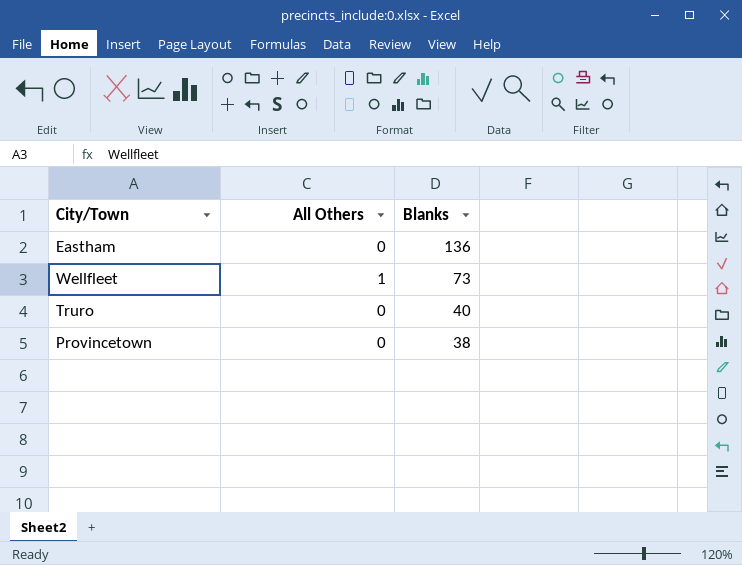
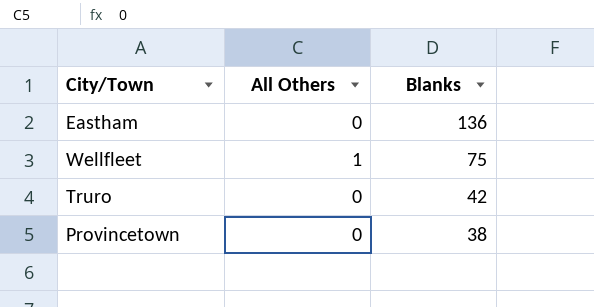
Wellfleet | Blanks: 73 -> 75
Truro | Blanks: 40 -> 42

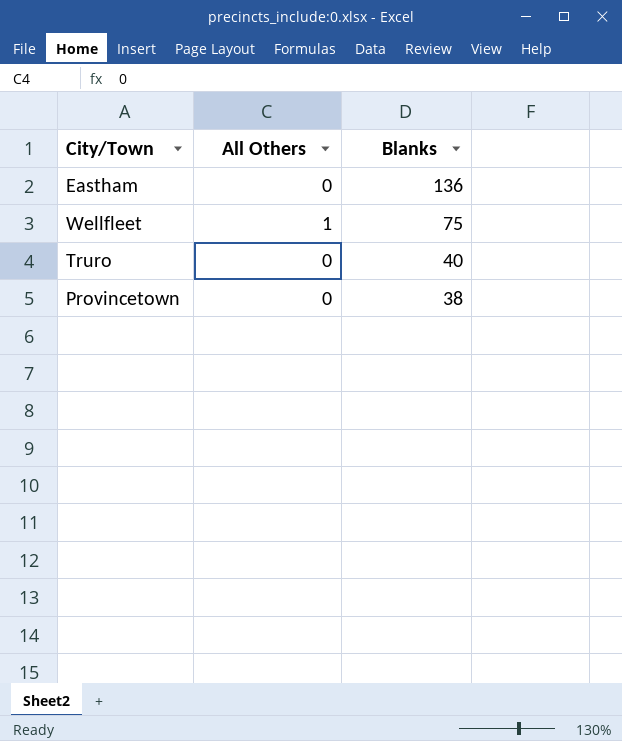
Truro | Blanks: 42 -> 40

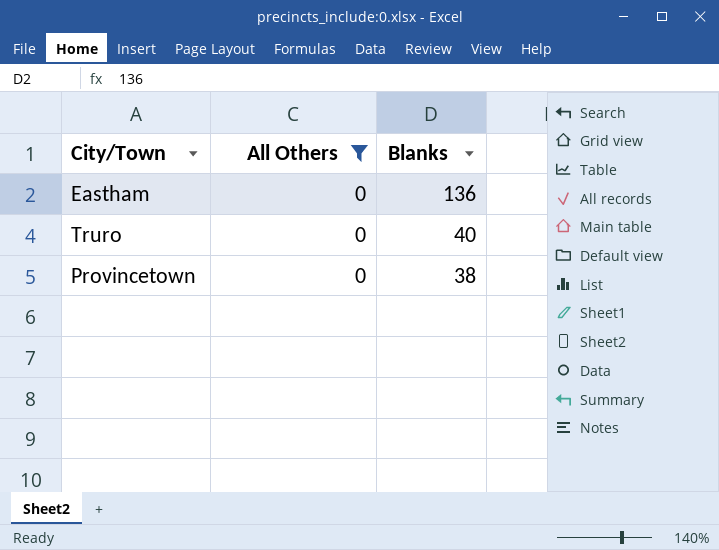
filter: none -> All Others = 0

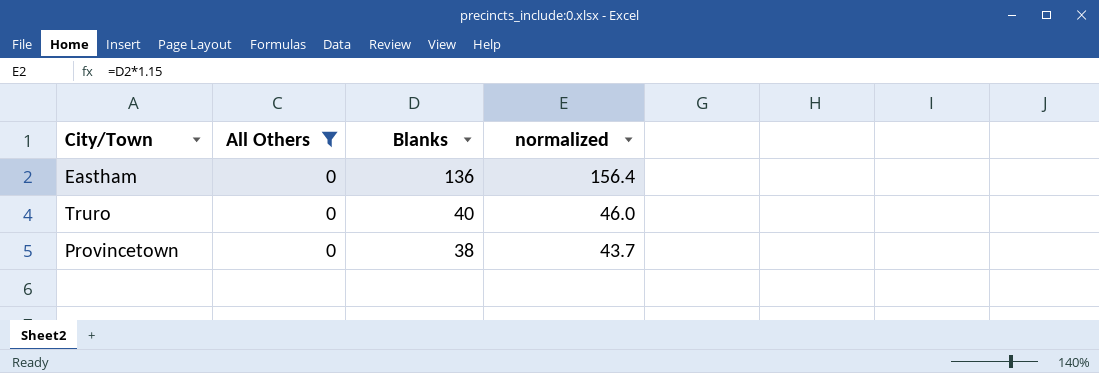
column normalized | formula: none -> [Blanks] * 1.15

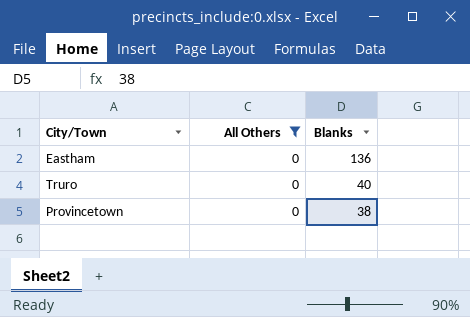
column normalized | formula: [Blanks] * 1.15 -> none

